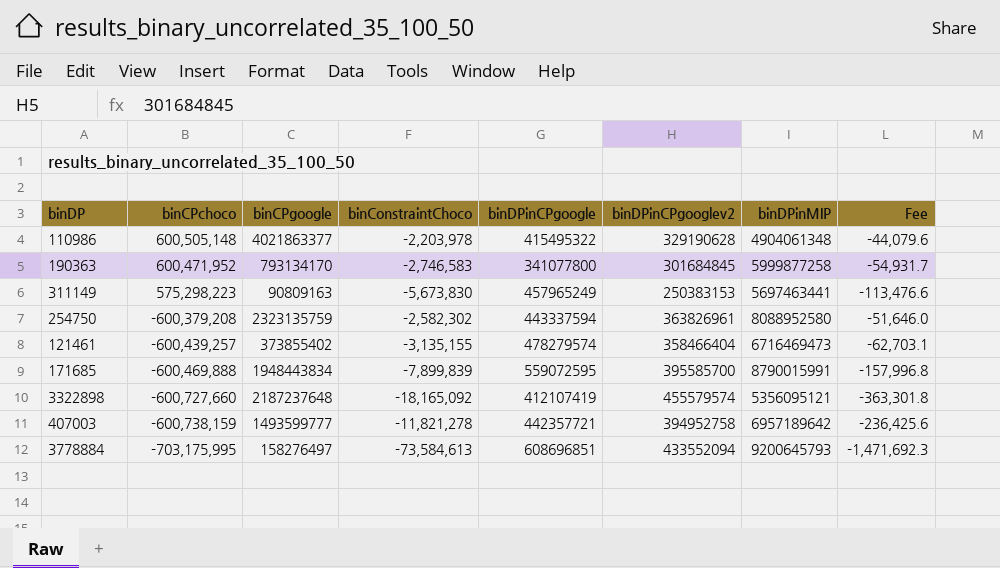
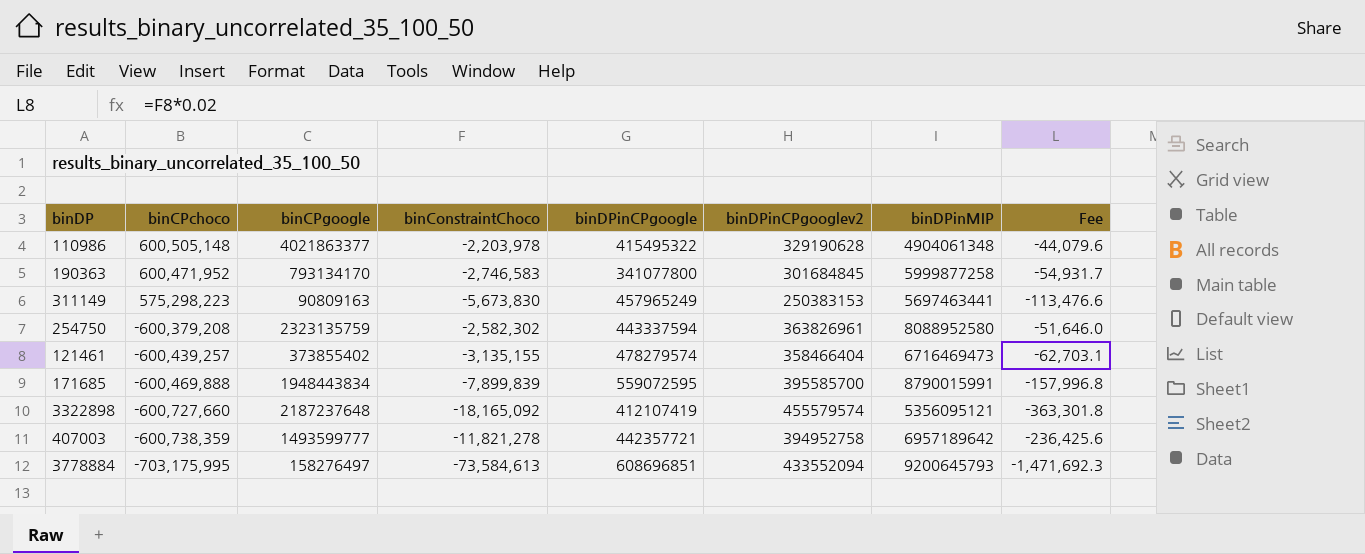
407003 | binCPchoco: -600,738,159 -> -600,738,359

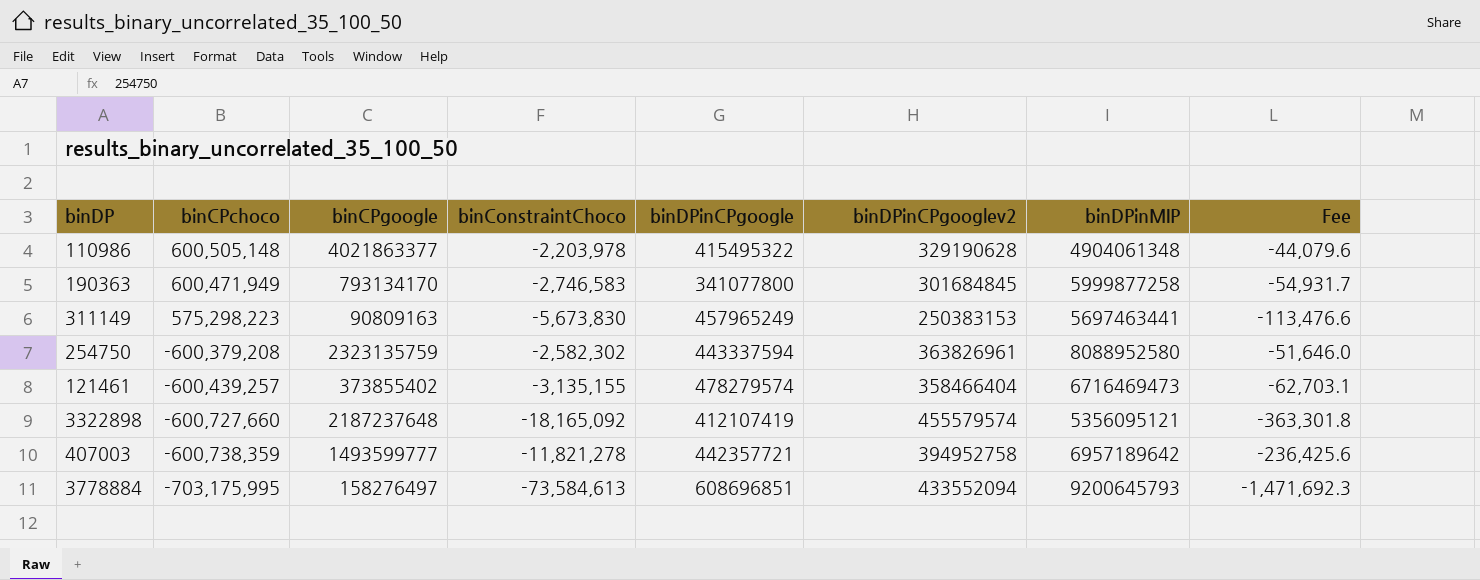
row 171685: -600,469,888 | 1948443834 | -7,899,839 | 559072595 | 395585700 | 8790015991 | -157,996.8 -> none
190363 | binCPchoco: 600,471,952 -> 600,471,949

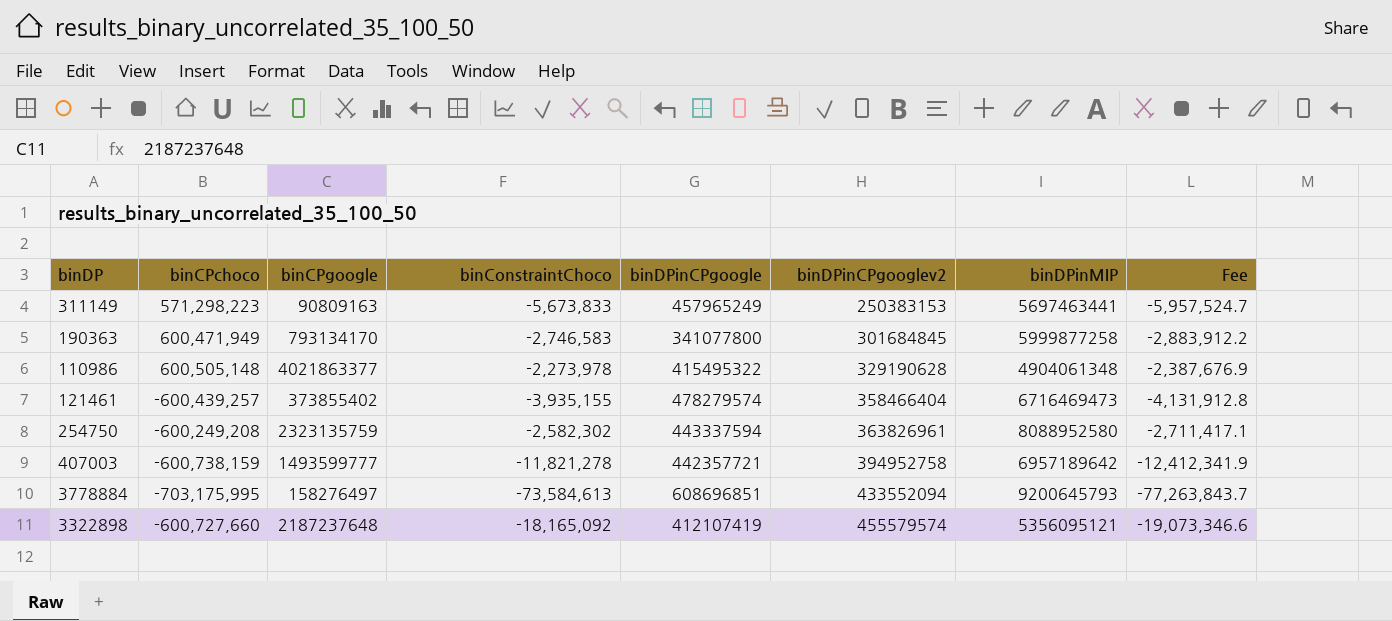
row order: binCPchoco descending -> binDPinCPgooglev2 ascending
column Fee | formula: [binConstraintChoco] * 0.02 -> [binConstraintChoco] * 1.05
311149 | binCPchoco: 575,298,223 -> 571,298,223
311149 | binConstraintChoco: -5,673,830 -> -5,673,833
110986 | binConstraintChoco: -2,203,978 -> -2,273,978
121461 | binConstraintChoco: -3,135,155 -> -3,935,155
254750 | binCPchoco: -600,379,208 -> -600,249,208
407003 | binCPchoco: -600,738,359 -> -600,738,159

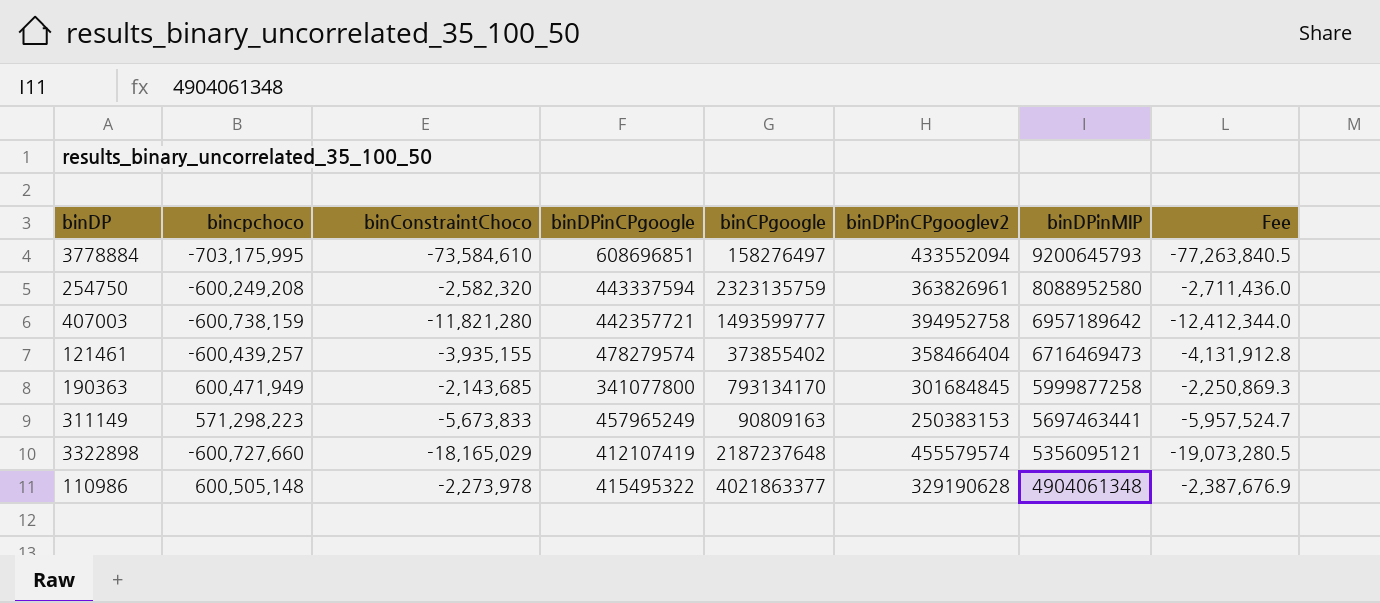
row order: binDPinCPgooglev2 ascending -> binDPinMIP descending
column name: binCPchoco -> bincpchoco
column binCPgoogle | position: 3 -> 5
3778884 | binConstraintChoco: -73,584,613 -> -73,584,610
3778884 | Fee: -77,263,843.7 -> -77,263,840.5
254750 | binConstraintChoco: -2,582,302 -> -2,582,320
254750 | Fee: -2,711,417.1 -> -2,711,436.0
407003 | binConstraintChoco: -11,821,278 -> -11,821,280
407003 | Fee: -12,412,341.9 -> -12,412,344.0
190363 | binConstraintChoco: -2,746,583 -> -2,143,685
190363 | Fee: -2,883,912.2 -> -2,250,869.3
3322898 | binConstraintChoco: -18,165,092 -> -18,165,029
3322898 | Fee: -19,073,346.6 -> -19,073,280.5

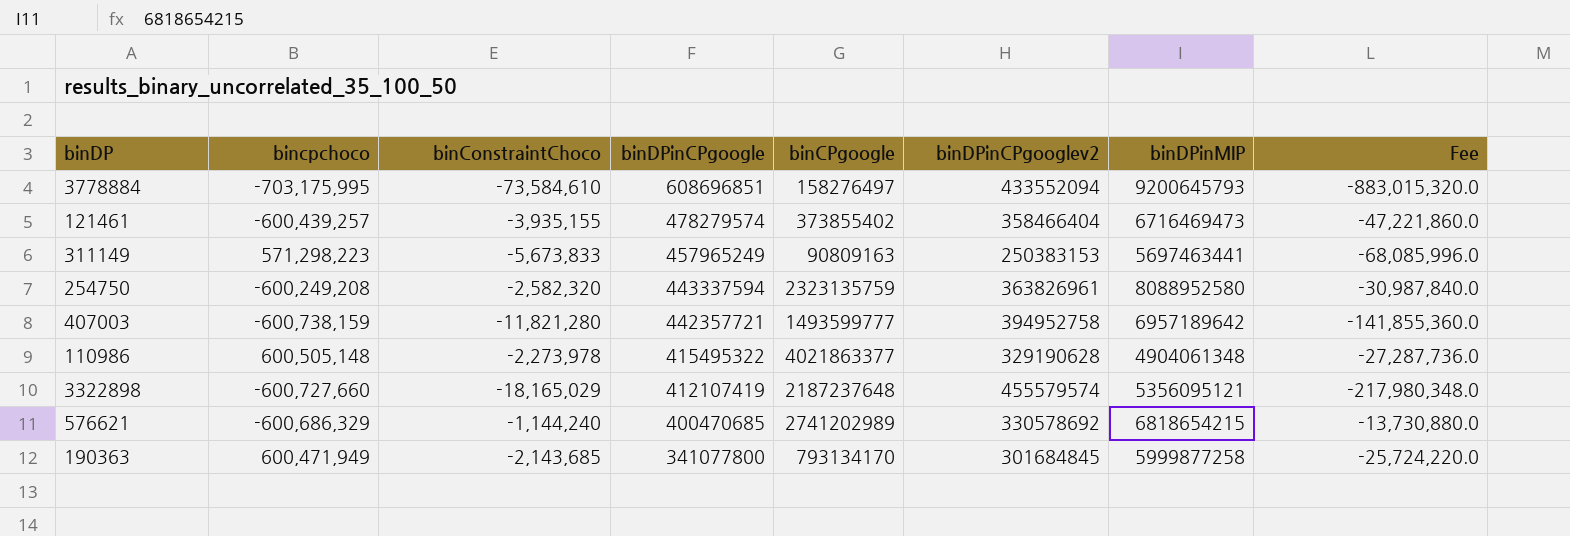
row order: binDPinMIP descending -> binDPinCPgoogle descending
column Fee | formula: [binConstraintChoco] * 1.05 -> [binConstraintChoco] * 12
row 576621: none -> -600,686,329 | -1,144,240 | 400470685 | 2741202989 | 330578692 | 6818654215 | -13,730,880.0

